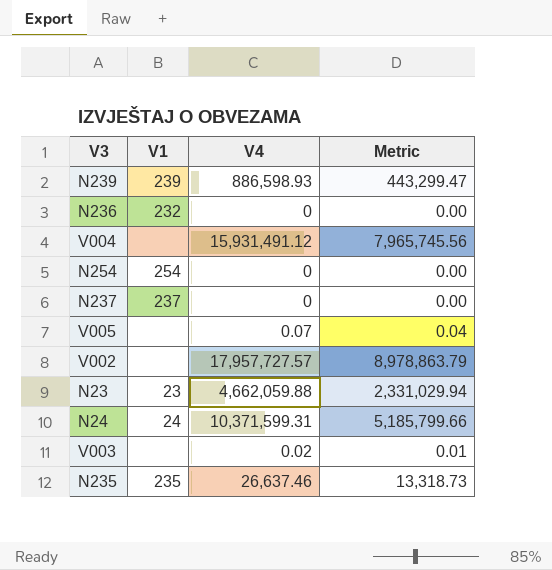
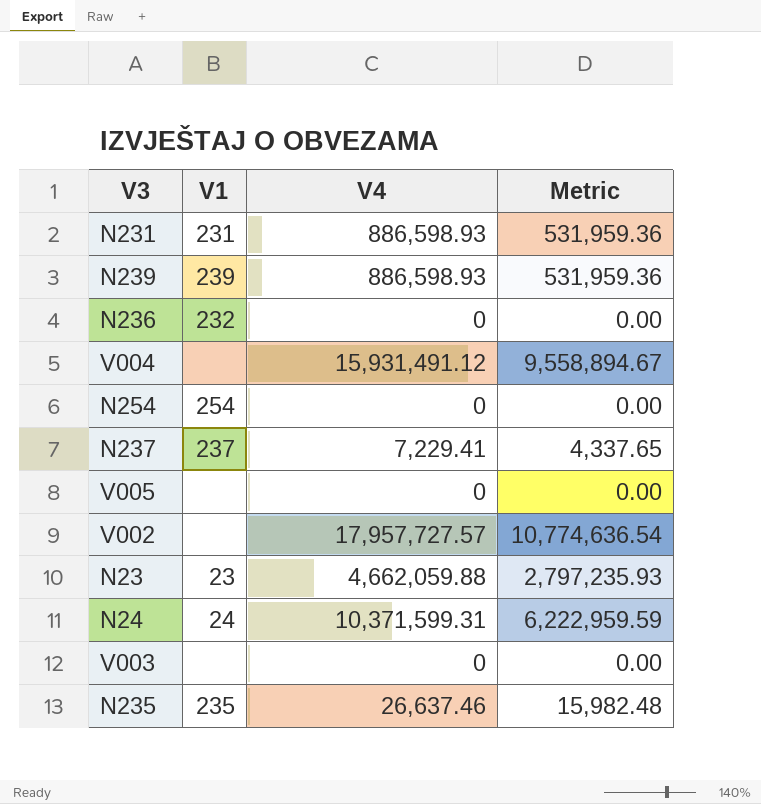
column Metric | formula: [V4] * 0.5 -> [V4] * 0.6
row N231: none -> 231 | 886,598.93 | 531,959.36
N237 | V4: 0 -> 7,229.41
V005 | V4: 0.07 -> 0
V003 | V4: 0.02 -> 0

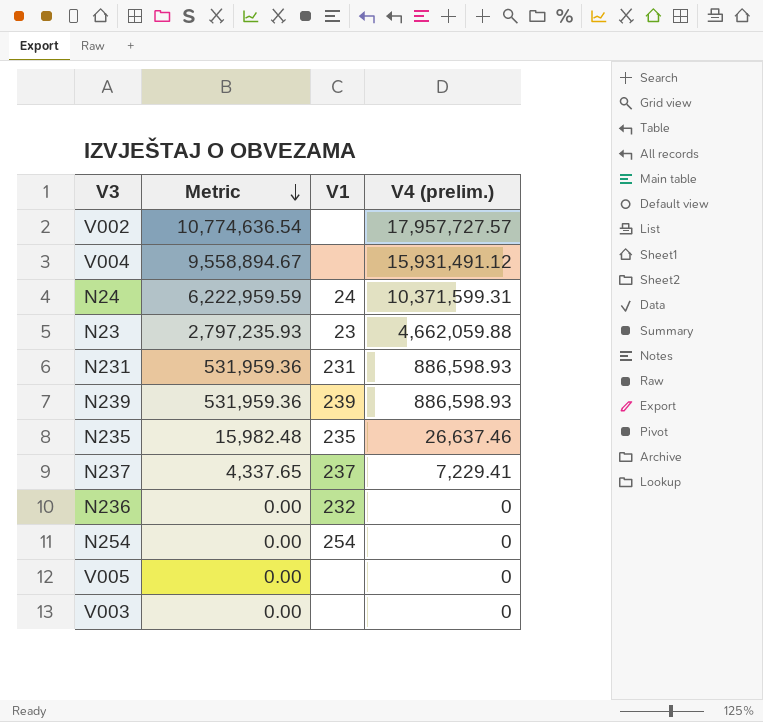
row order: none -> Metric descending
column Metric | position: 4 -> 2
column name: V4 -> V4 (prelim.)

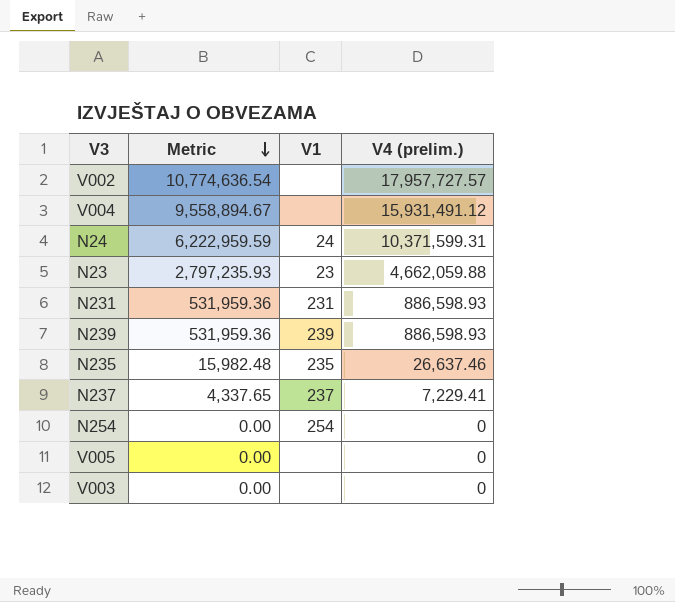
row N236: 0.00 | 232 | 0 -> none

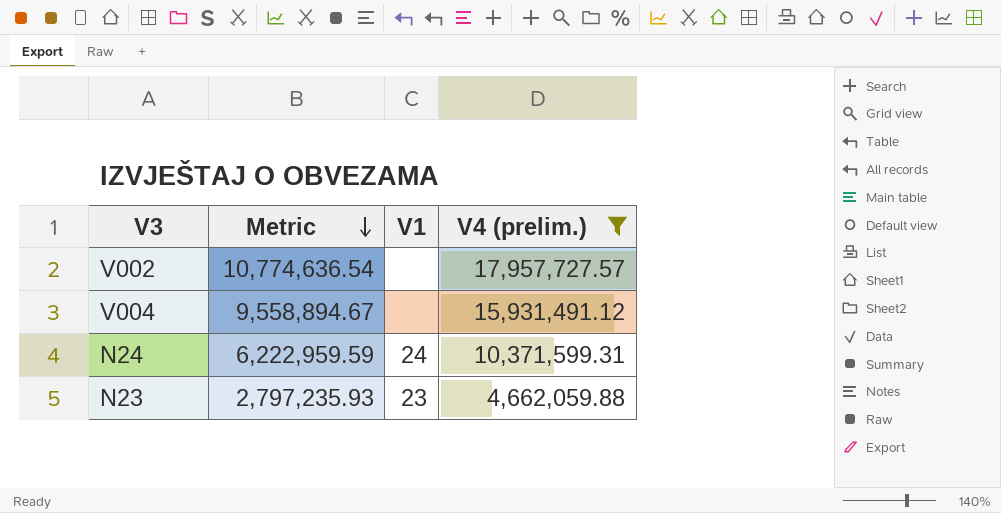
filter: none -> V4 (prelim.) >= 4,662,059.88

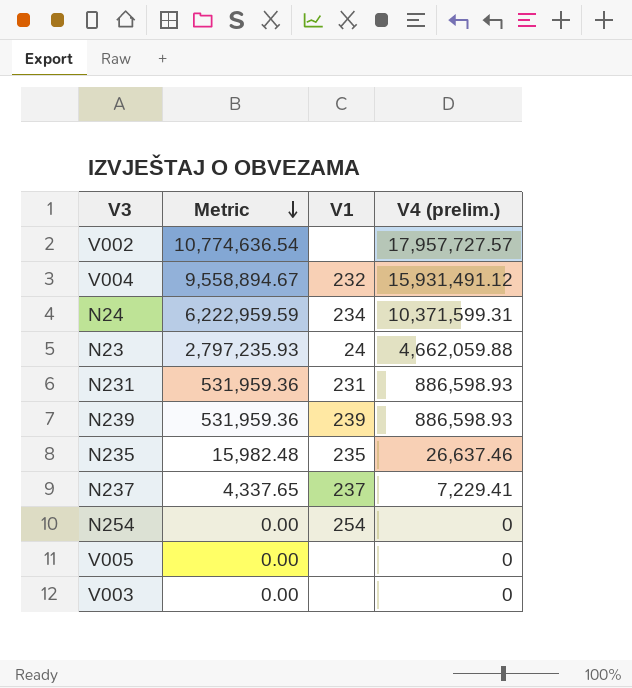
filter: V4 (prelim.) >= 4,662,059.88 -> none
V004 | V1: none -> 232
N24 | V1: 24 -> 234
N23 | V1: 23 -> 24

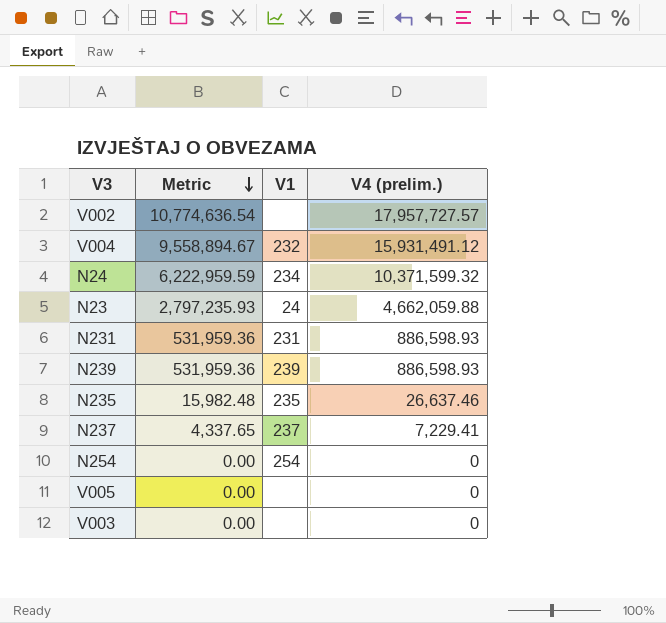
N24 | V4 (prelim.): 10,371,599.31 -> 10,371,599.32

